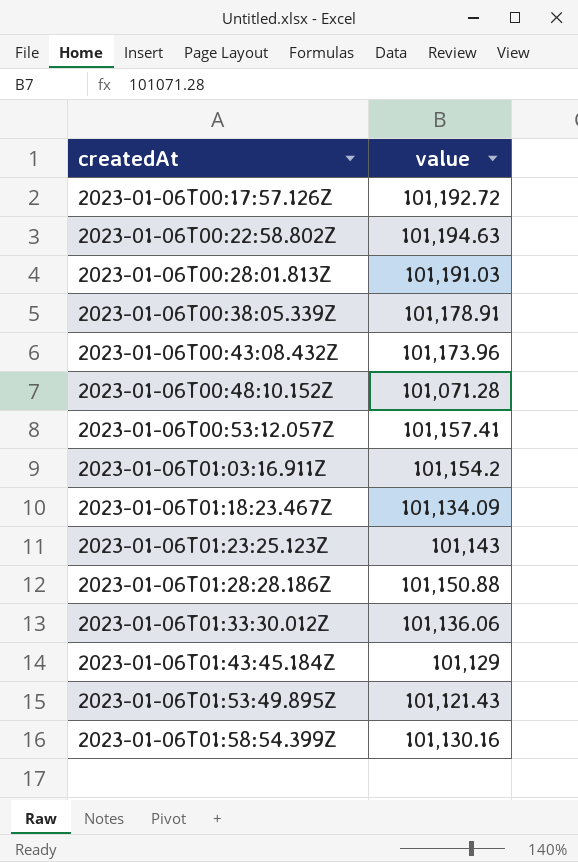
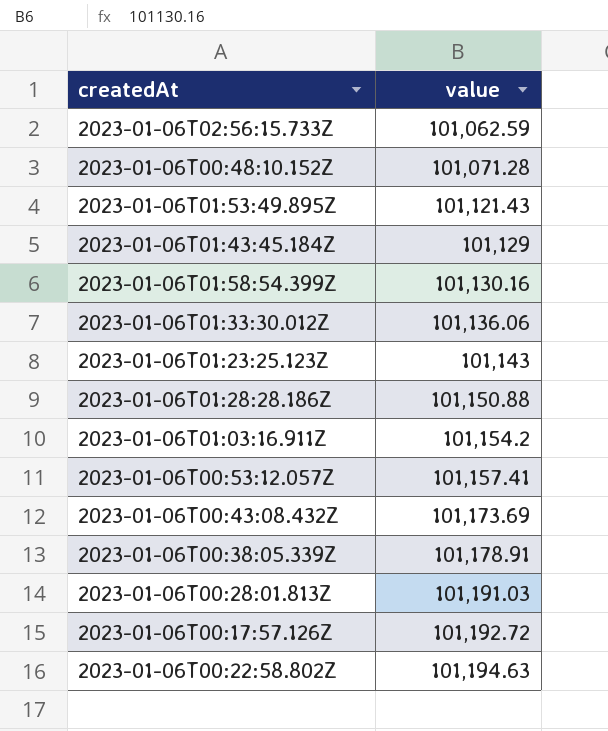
row order: createdAt ascending -> value ascending
row 2023-01-06T01:18:23.467Z: 101,134.09 -> none
row 2023-01-06T02:56:15.733Z: none -> 101,062.59
2023-01-06T00:43:08.432Z | value: 101,173.96 -> 101,173.69

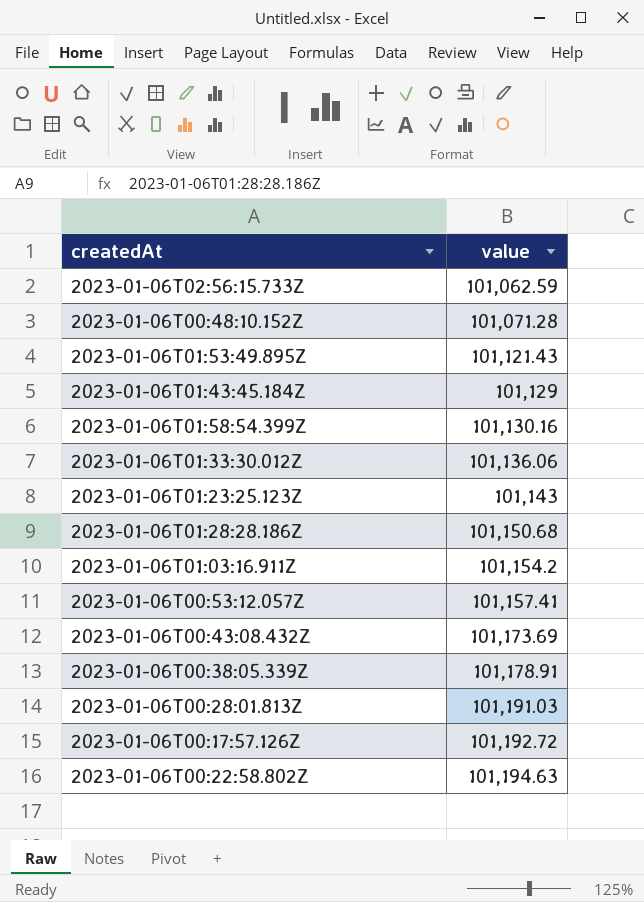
2023-01-06T01:28:28.186Z | value: 101,150.88 -> 101,150.68

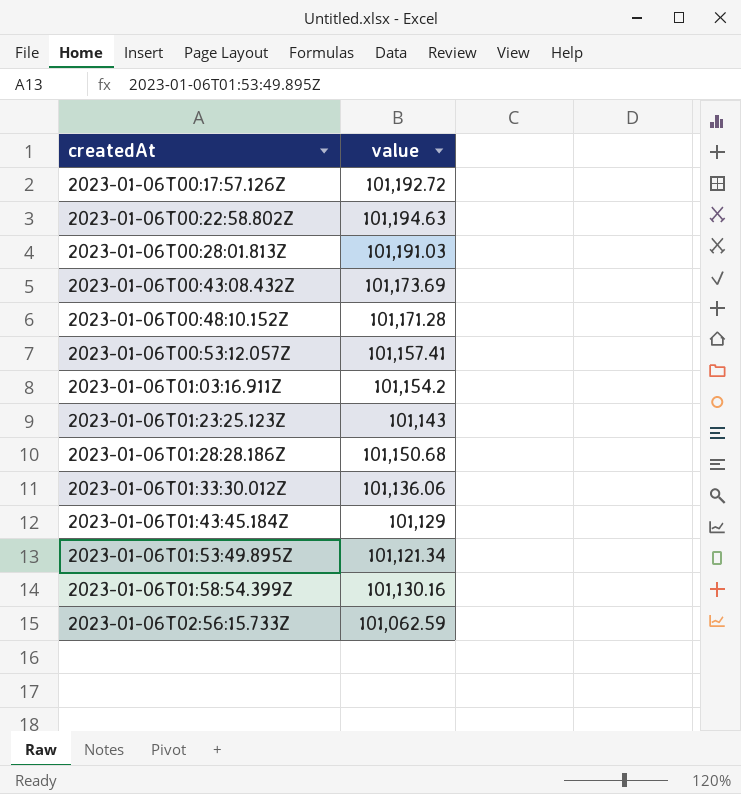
row order: value ascending -> createdAt ascending
row 2023-01-06T00:38:05.339Z: 101,178.91 -> none
2023-01-06T00:48:10.152Z | value: 101,071.28 -> 101,171.28
2023-01-06T01:53:49.895Z | value: 101,121.43 -> 101,121.34

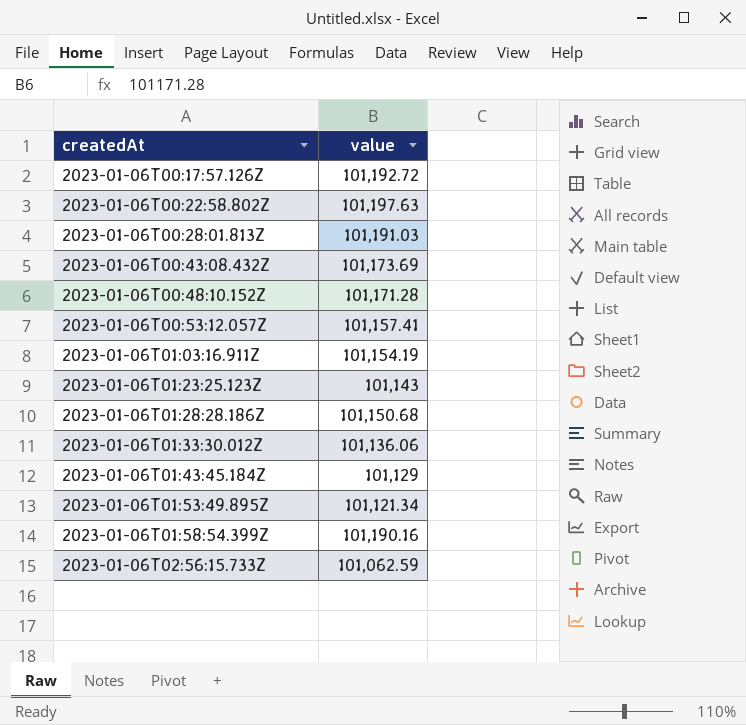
2023-01-06T00:22:58.802Z | value: 101,194.63 -> 101,197.63
2023-01-06T01:03:16.911Z | value: 101,154.2 -> 101,154.19
2023-01-06T01:58:54.399Z | value: 101,130.16 -> 101,190.16

